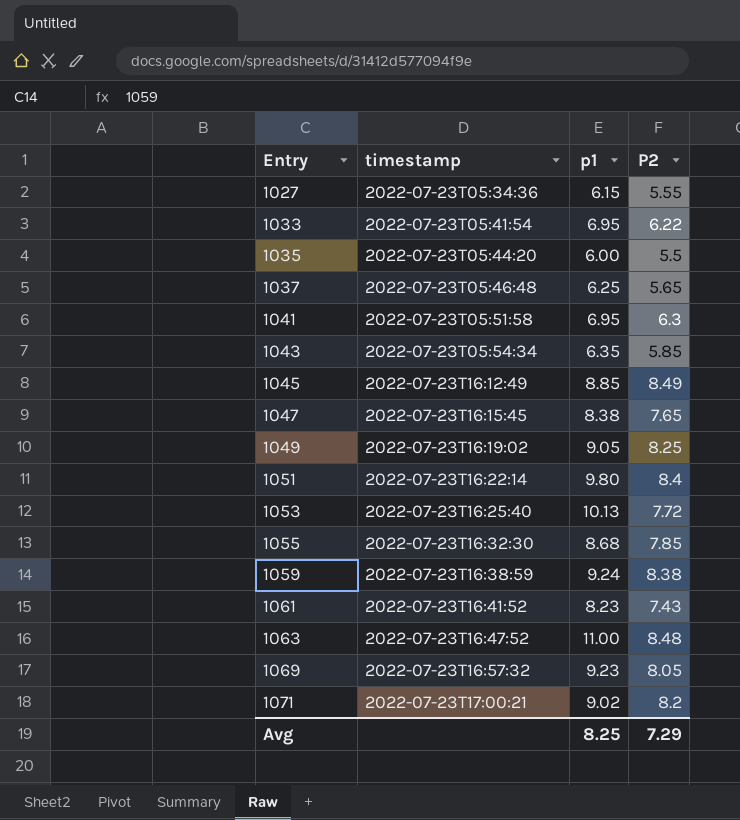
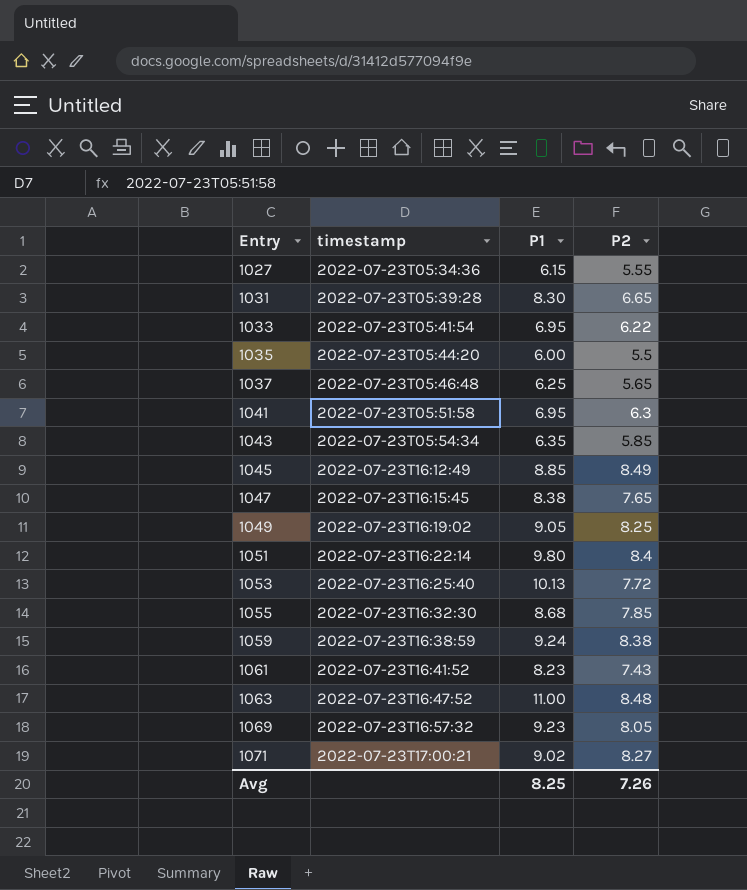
column name: p1 -> P1
row 1031: none -> 2022-07-23T05:39:28 | 8.30 | 6.65
1071 | P2: 8.2 -> 8.27
Avg | P2: 7.29 -> 7.26

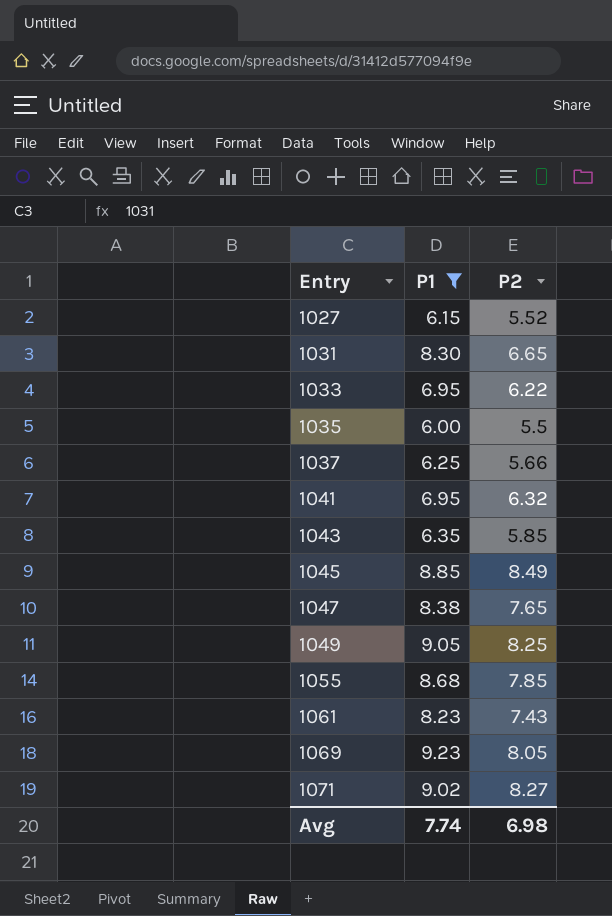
filter: none -> P1 <= 9.23
column timestamp | position: 2 -> none
1027 | P2: 5.55 -> 5.52
1037 | P2: 5.65 -> 5.66
1041 | P2: 6.3 -> 6.32
Avg | P1: 8.25 -> 7.74
Avg | P2: 7.26 -> 6.98

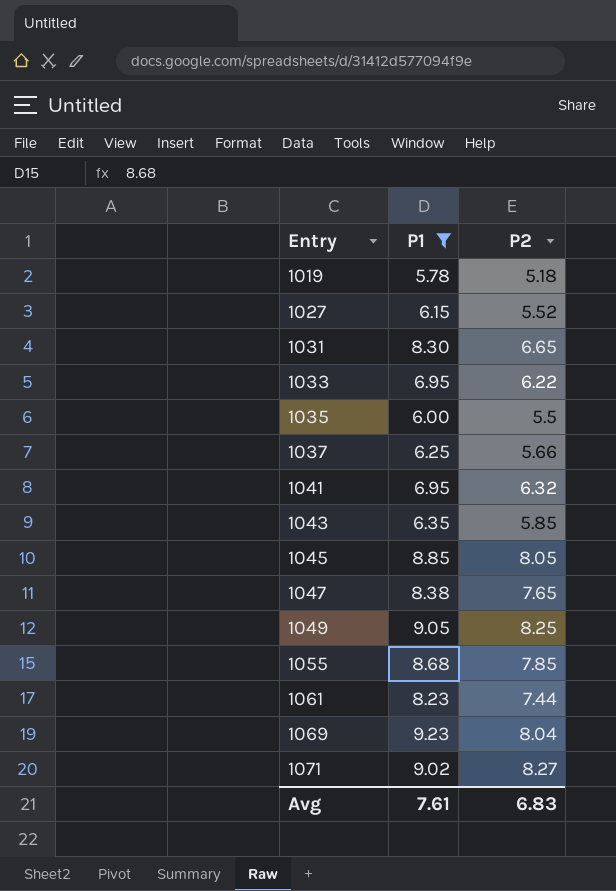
row 1019: none -> 5.78 | 5.18
1045 | P2: 8.49 -> 8.05
1061 | P2: 7.43 -> 7.44
1069 | P2: 8.05 -> 8.04
Avg | P1: 7.74 -> 7.61
Avg | P2: 6.98 -> 6.83

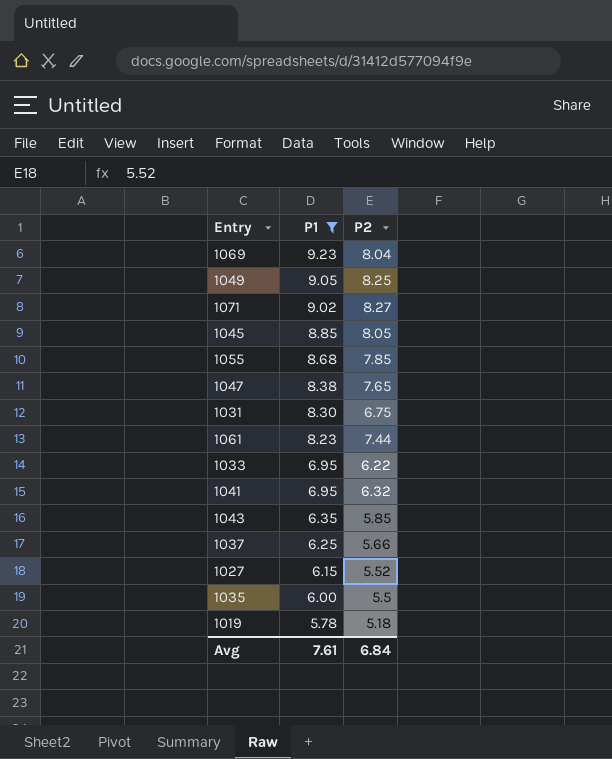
row order: Entry ascending -> P1 descending
1031 | P2: 6.65 -> 6.75
Avg | P2: 6.83 -> 6.84

